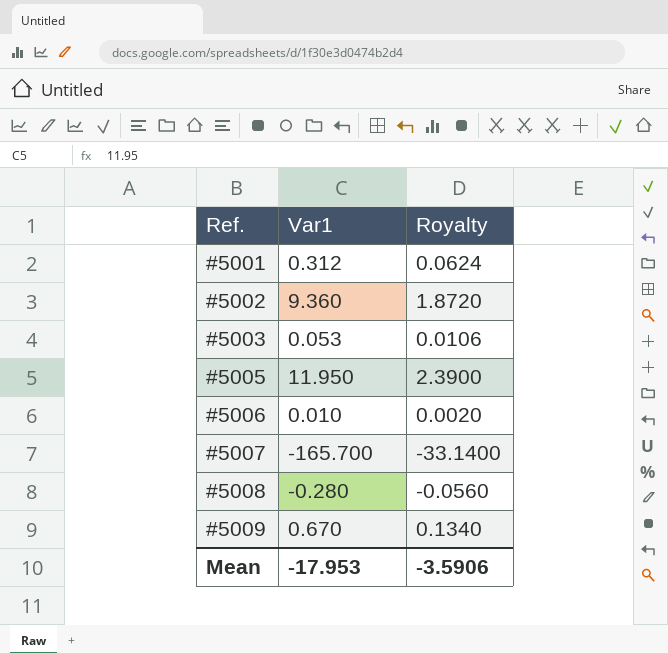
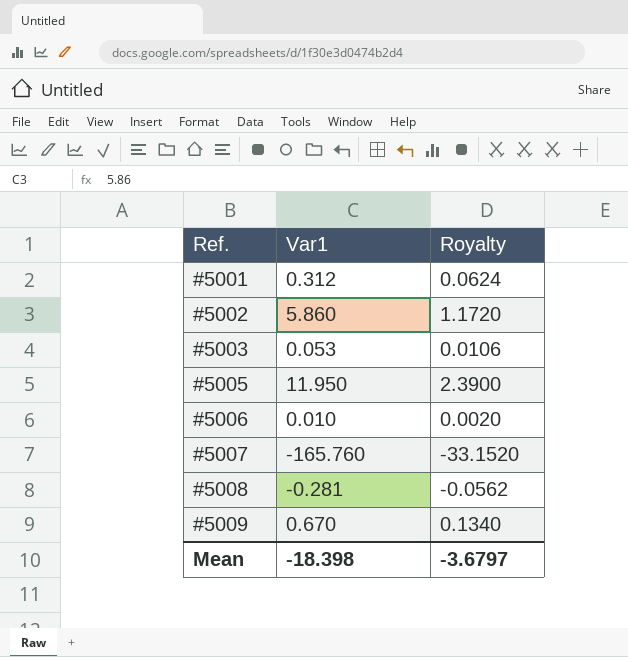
#5002 | Var1: 9.360 -> 5.860
#5002 | Royalty: 1.8720 -> 1.1720
#5007 | Var1: -165.700 -> -165.760
#5007 | Royalty: -33.1400 -> -33.1520
#5008 | Var1: -0.280 -> -0.281
#5008 | Royalty: -0.0560 -> -0.0562
Mean | Var1: -17.953 -> -18.398
Mean | Royalty: -3.5906 -> -3.6797

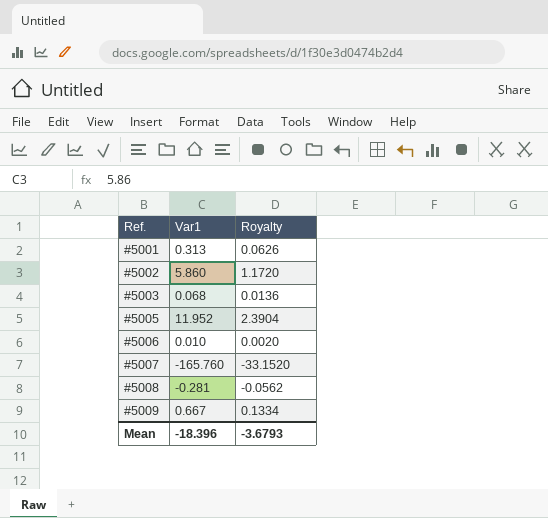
#5001 | Var1: 0.312 -> 0.313
#5001 | Royalty: 0.0624 -> 0.0626
#5003 | Var1: 0.053 -> 0.068
#5003 | Royalty: 0.0106 -> 0.0136
#5005 | Var1: 11.950 -> 11.952
#5005 | Royalty: 2.3900 -> 2.3904
#5009 | Var1: 0.670 -> 0.667
#5009 | Royalty: 0.1340 -> 0.1334
Mean | Var1: -18.398 -> -18.396
Mean | Royalty: -3.6797 -> -3.6793

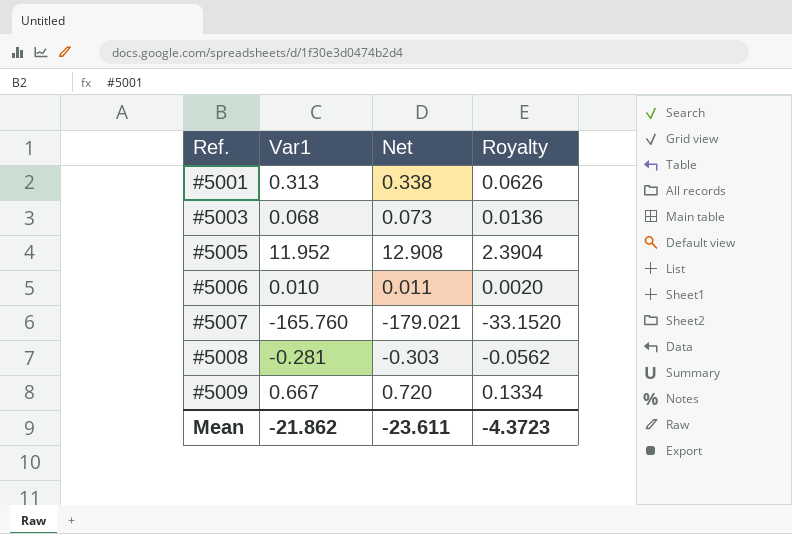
column Net | formula: none -> [Var1] * 1.08
row #5002: 5.860 | 1.1720 -> none
Mean | Var1: -18.396 -> -21.862
Mean | Royalty: -3.6793 -> -4.3723

